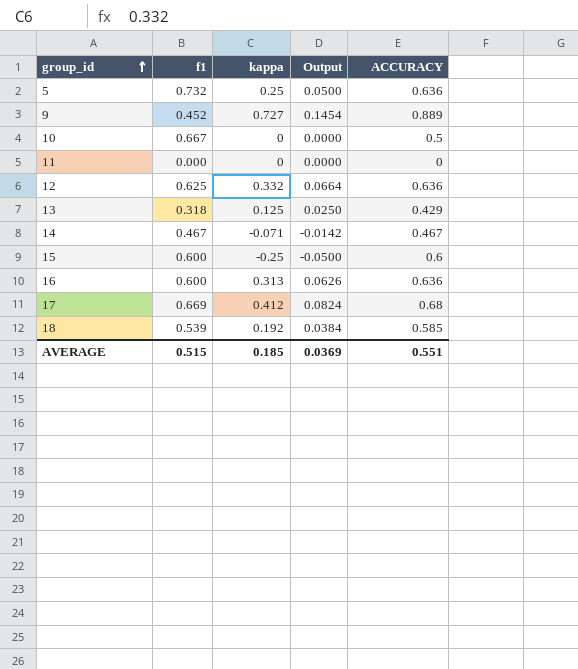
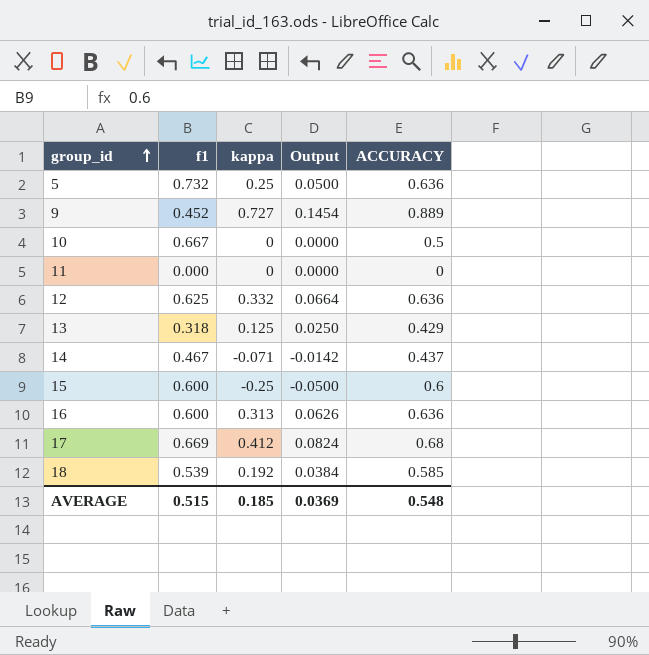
14 | ACCURACY: 0.467 -> 0.437
AVERAGE | ACCURACY: 0.551 -> 0.548

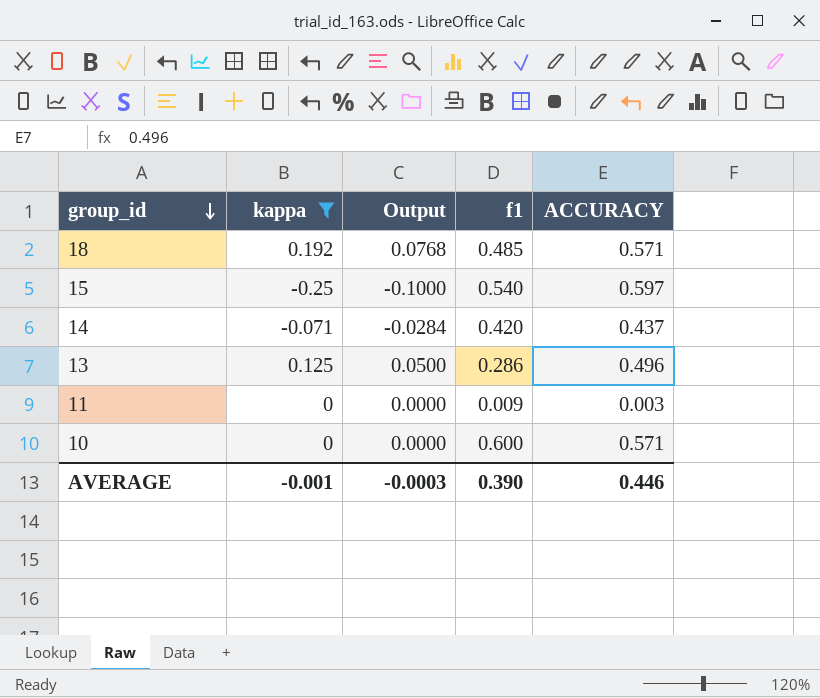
filter: none -> kappa <= 0.192
row order: group_id ascending -> group_id descending
column Output | formula: [kappa] * 0.2 -> [kappa] * 0.4
column f1 | position: 2 -> 4
18 | f1: 0.539 -> 0.485
18 | ACCURACY: 0.585 -> 0.571
15 | f1: 0.600 -> 0.540
15 | ACCURACY: 0.6 -> 0.597
14 | f1: 0.467 -> 0.420
13 | f1: 0.318 -> 0.286
13 | ACCURACY: 0.429 -> 0.496
11 | f1: 0.000 -> 0.009
11 | ACCURACY: 0 -> 0.003
10 | f1: 0.667 -> 0.600
10 | ACCURACY: 0.5 -> 0.571
AVERAGE | kappa: 0.185 -> -0.001
AVERAGE | Output: 0.0369 -> -0.0003
AVERAGE | f1: 0.515 -> 0.390
AVERAGE | ACCURACY: 0.548 -> 0.446

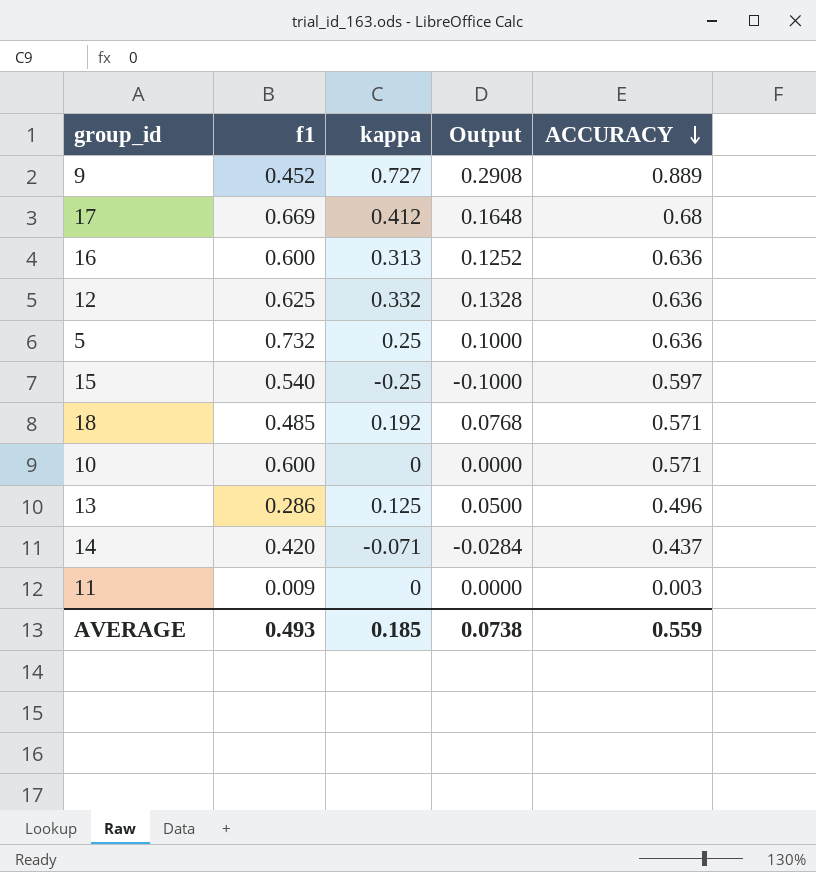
filter: kappa <= 0.192 -> none
row order: group_id descending -> ACCURACY descending
column f1 | position: 4 -> 2
AVERAGE | f1: 0.390 -> 0.493
AVERAGE | kappa: -0.001 -> 0.185
AVERAGE | Output: -0.0003 -> 0.0738
AVERAGE | ACCURACY: 0.446 -> 0.559

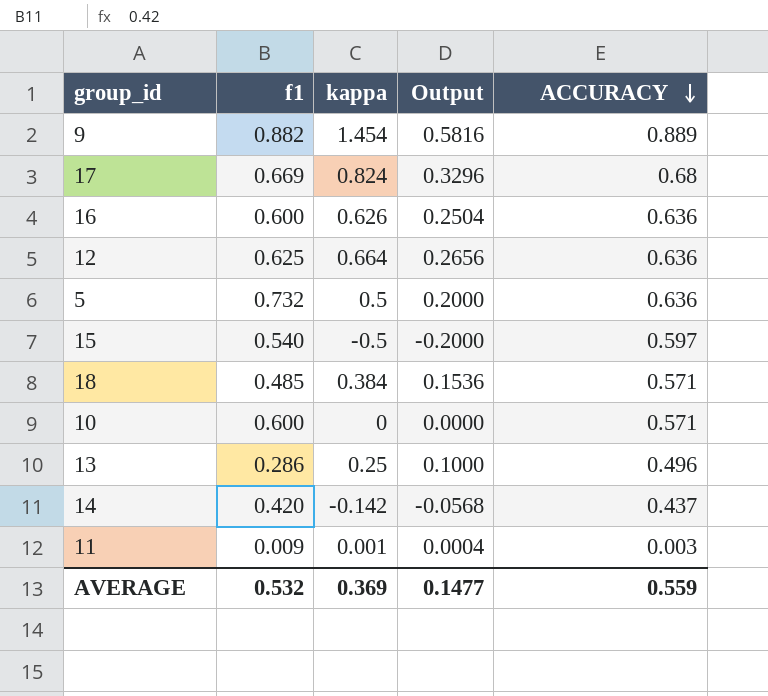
9 | f1: 0.452 -> 0.882
9 | kappa: 0.727 -> 1.454
9 | Output: 0.2908 -> 0.5816
17 | kappa: 0.412 -> 0.824
17 | Output: 0.1648 -> 0.3296
16 | kappa: 0.313 -> 0.626
16 | Output: 0.1252 -> 0.2504
12 | kappa: 0.332 -> 0.664
12 | Output: 0.1328 -> 0.2656
5 | kappa: 0.25 -> 0.5
5 | Output: 0.1000 -> 0.2000
15 | kappa: -0.25 -> -0.5
15 | Output: -0.1000 -> -0.2000
18 | kappa: 0.192 -> 0.384
18 | Output: 0.0768 -> 0.1536
13 | kappa: 0.125 -> 0.25
13 | Output: 0.0500 -> 0.1000
14 | kappa: -0.071 -> -0.142
14 | Output: -0.0284 -> -0.0568
11 | kappa: 0 -> 0.001
11 | Output: 0.0000 -> 0.0004
AVERAGE | f1: 0.493 -> 0.532
AVERAGE | kappa: 0.185 -> 0.369
AVERAGE | Output: 0.0738 -> 0.1477

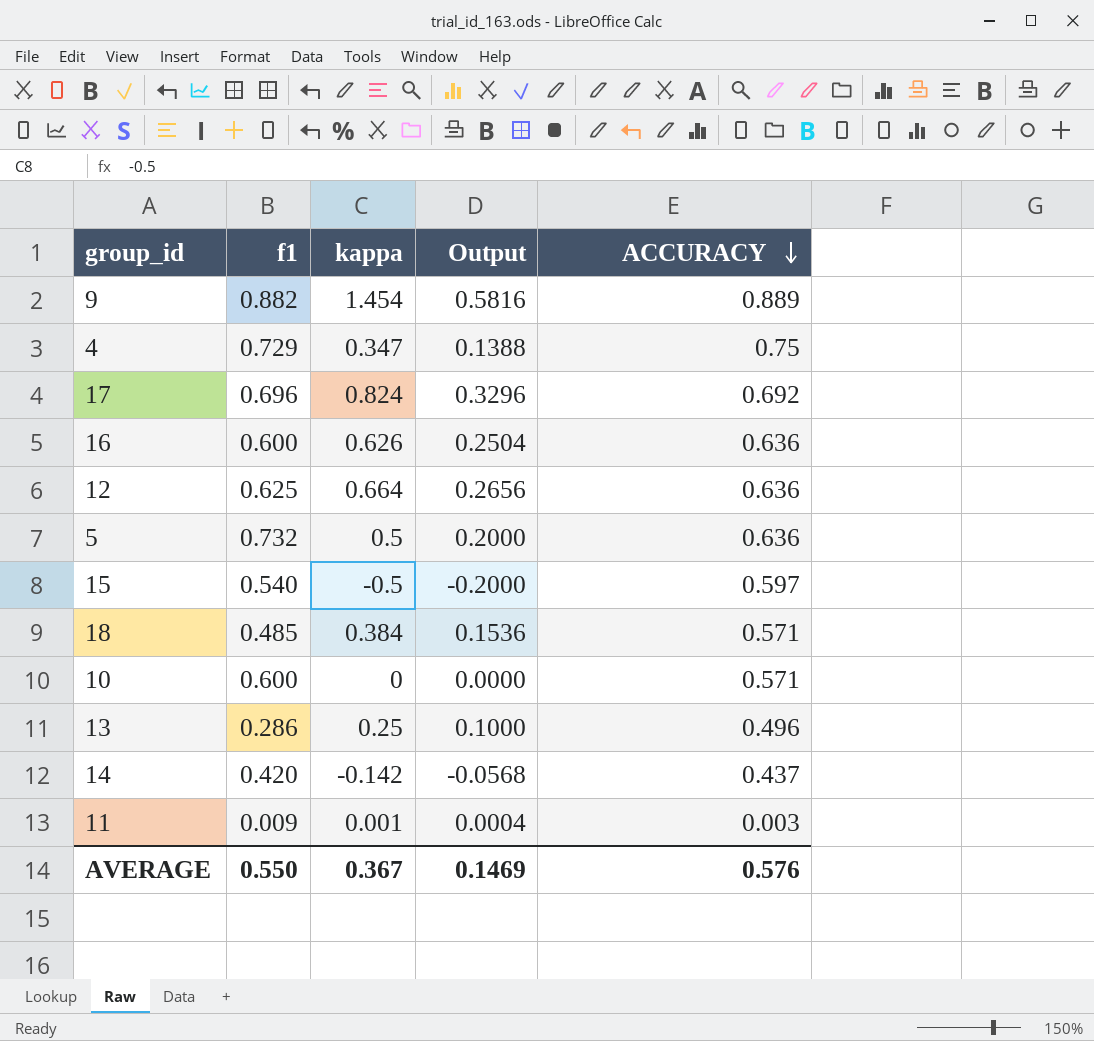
row 4: none -> 0.729 | 0.347 | 0.1388 | 0.75
17 | f1: 0.669 -> 0.696
17 | ACCURACY: 0.68 -> 0.692
AVERAGE | f1: 0.532 -> 0.550
AVERAGE | kappa: 0.369 -> 0.367
AVERAGE | Output: 0.1477 -> 0.1469
AVERAGE | ACCURACY: 0.559 -> 0.576

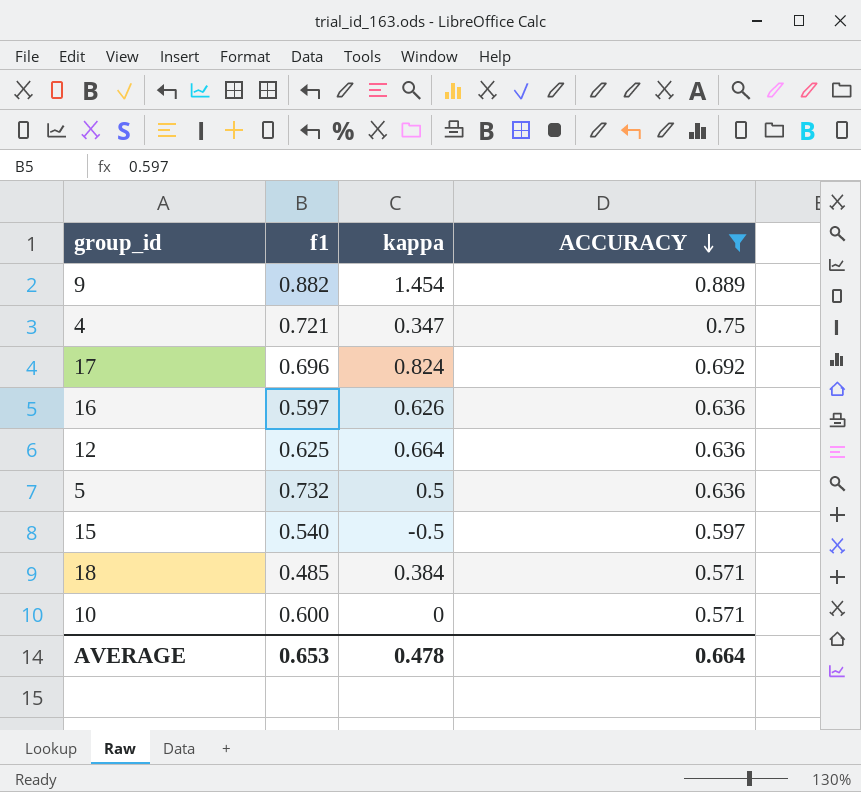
filter: none -> ACCURACY >= 0.571
column Output | formula: [kappa] * 0.4 -> none
4 | f1: 0.729 -> 0.721
16 | f1: 0.600 -> 0.597
AVERAGE | f1: 0.550 -> 0.653
AVERAGE | kappa: 0.367 -> 0.478
AVERAGE | ACCURACY: 0.576 -> 0.664

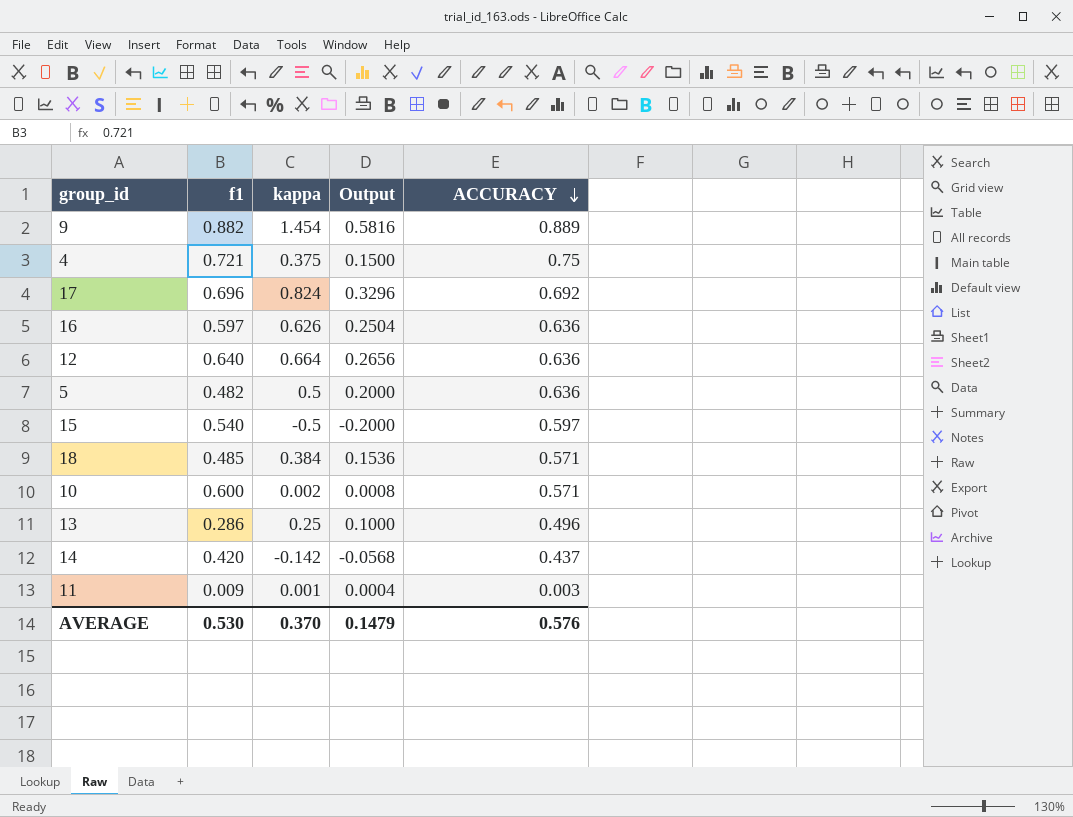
filter: ACCURACY >= 0.571 -> none
column Output | formula: none -> [kappa] * 0.4
4 | kappa: 0.347 -> 0.375
12 | f1: 0.625 -> 0.640
5 | f1: 0.732 -> 0.482
10 | kappa: 0 -> 0.002
AVERAGE | f1: 0.653 -> 0.530
AVERAGE | kappa: 0.478 -> 0.370
AVERAGE | ACCURACY: 0.664 -> 0.576

